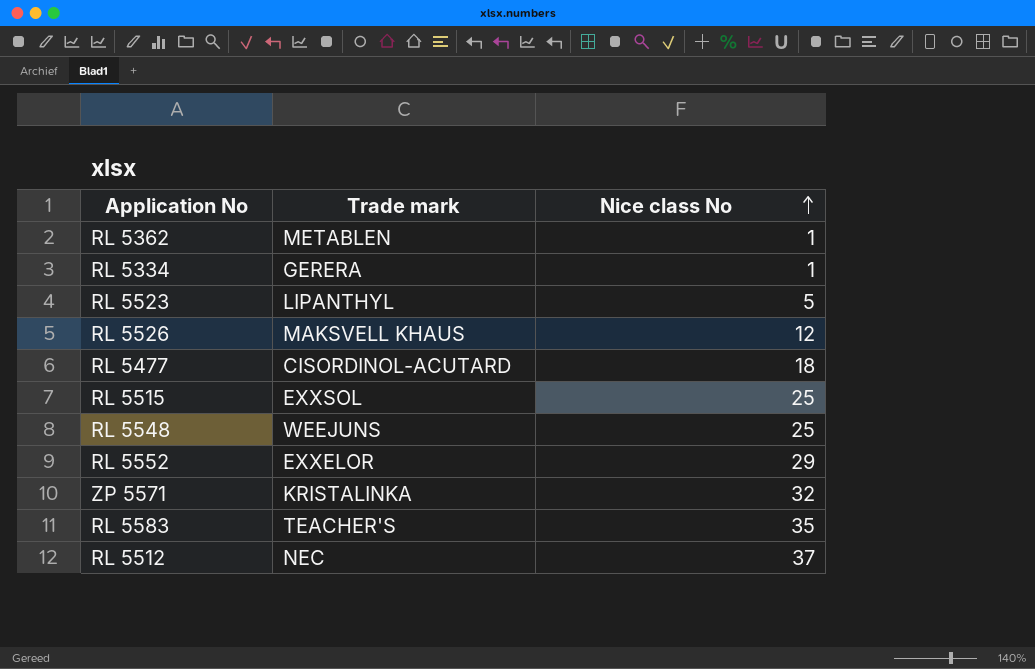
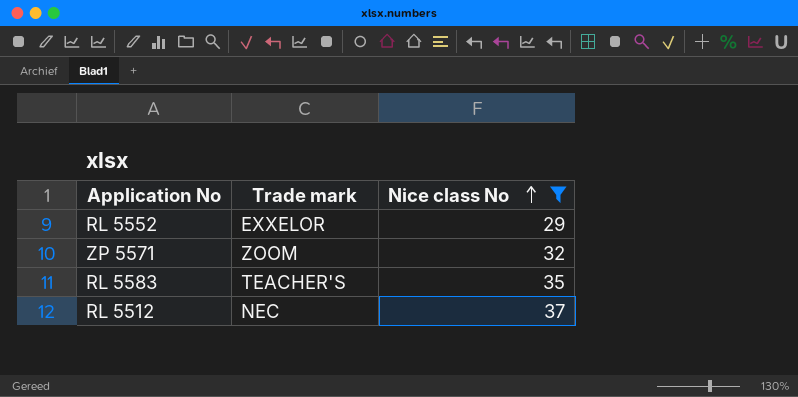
filter: none -> Nice class No >= 29
ZP 5571 | Trade mark: KRISTALINKA -> ZOOM

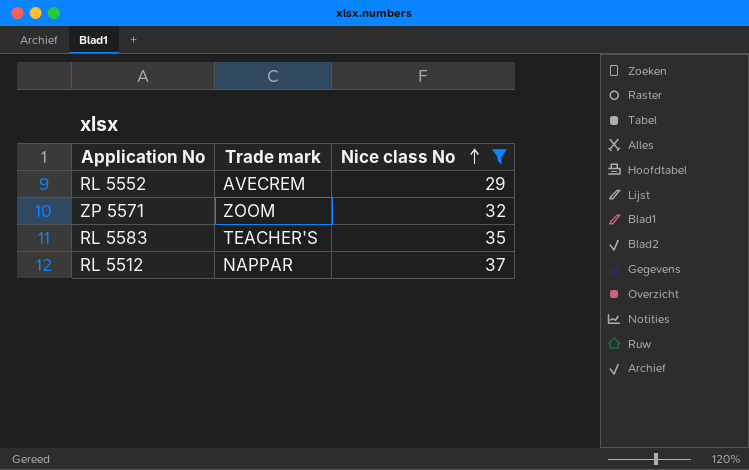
RL 5552 | Trade mark: EXXELOR -> AVECREM
RL 5512 | Trade mark: NEC -> NAPPAR

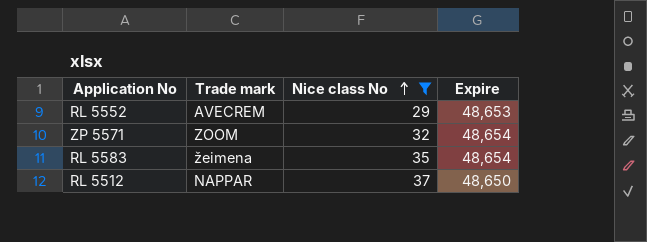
column Expire | position: none -> 4
RL 5583 | Trade mark: TEACHER'S -> žeimena

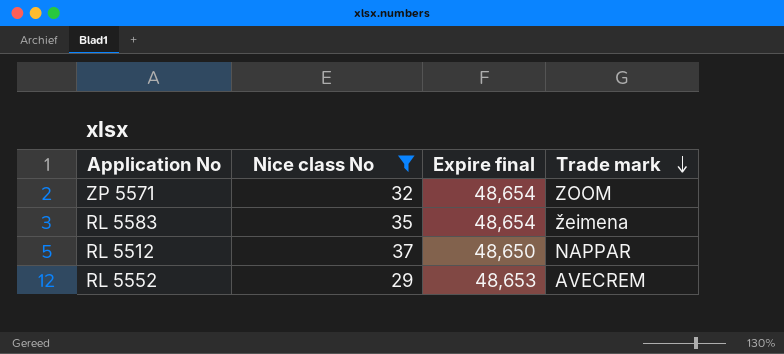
row order: Nice class No ascending -> Trade mark descending
column name: Expire -> Expire final
column Trade mark | position: 2 -> 4

